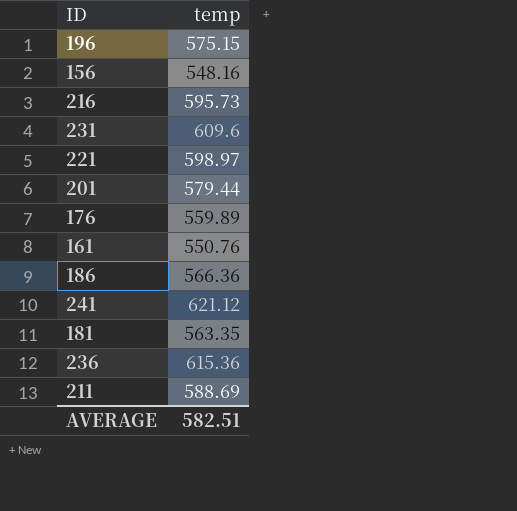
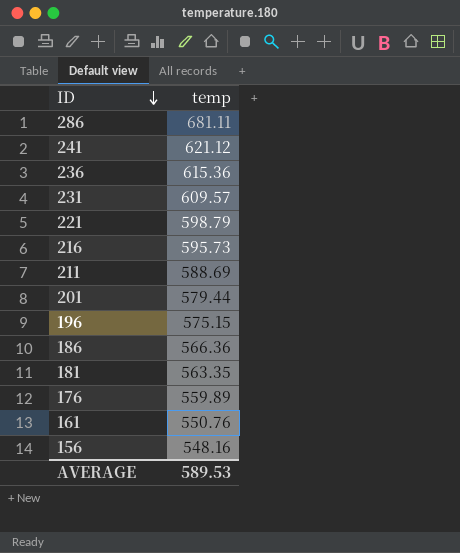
row order: none -> ID descending
row 286: none -> 681.11
231 | temp: 609.6 -> 609.57
221 | temp: 598.97 -> 598.79
AVERAGE | temp: 582.51 -> 589.53

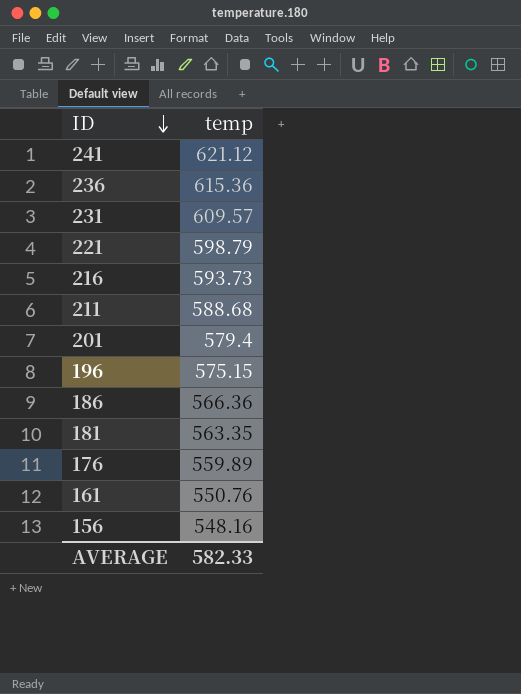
row 286: 681.11 -> none
216 | temp: 595.73 -> 593.73
211 | temp: 588.69 -> 588.68
201 | temp: 579.44 -> 579.4
AVERAGE | temp: 589.53 -> 582.33

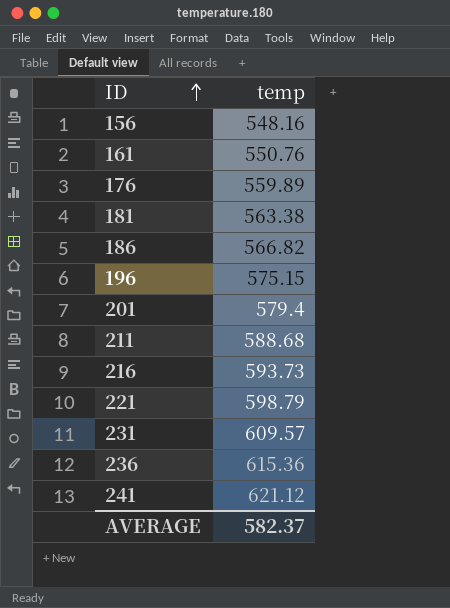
row order: ID descending -> ID ascending
181 | temp: 563.35 -> 563.38
186 | temp: 566.36 -> 566.82
AVERAGE | temp: 582.33 -> 582.37

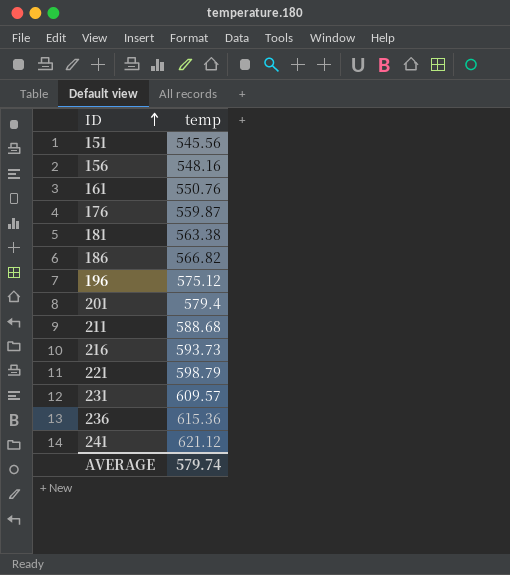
row 151: none -> 545.56
176 | temp: 559.89 -> 559.87
196 | temp: 575.15 -> 575.12
AVERAGE | temp: 582.37 -> 579.74

